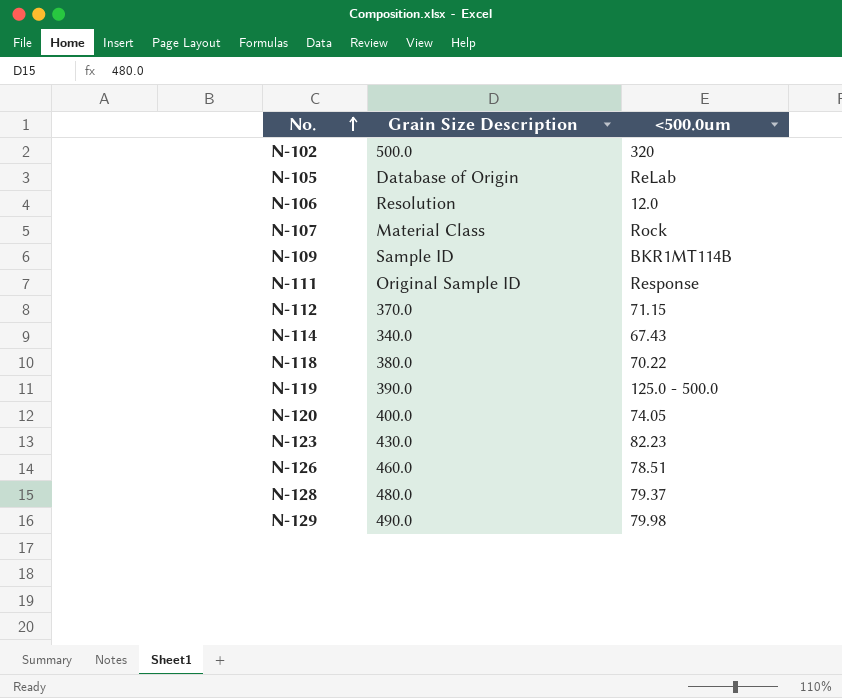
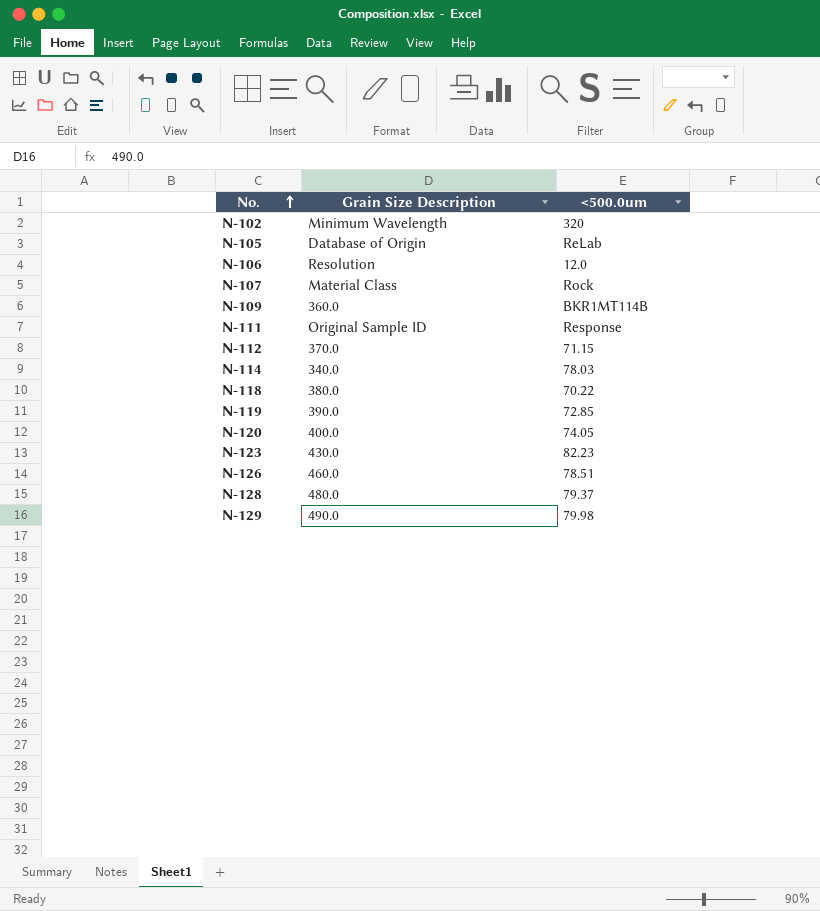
N-102 | Grain Size Description: 500.0 -> Minimum Wavelength
N-109 | Grain Size Description: Sample ID -> 360.0
N-114 | <500.0um: 67.43 -> 78.03
N-119 | <500.0um: 125.0 - 500.0 -> 72.85

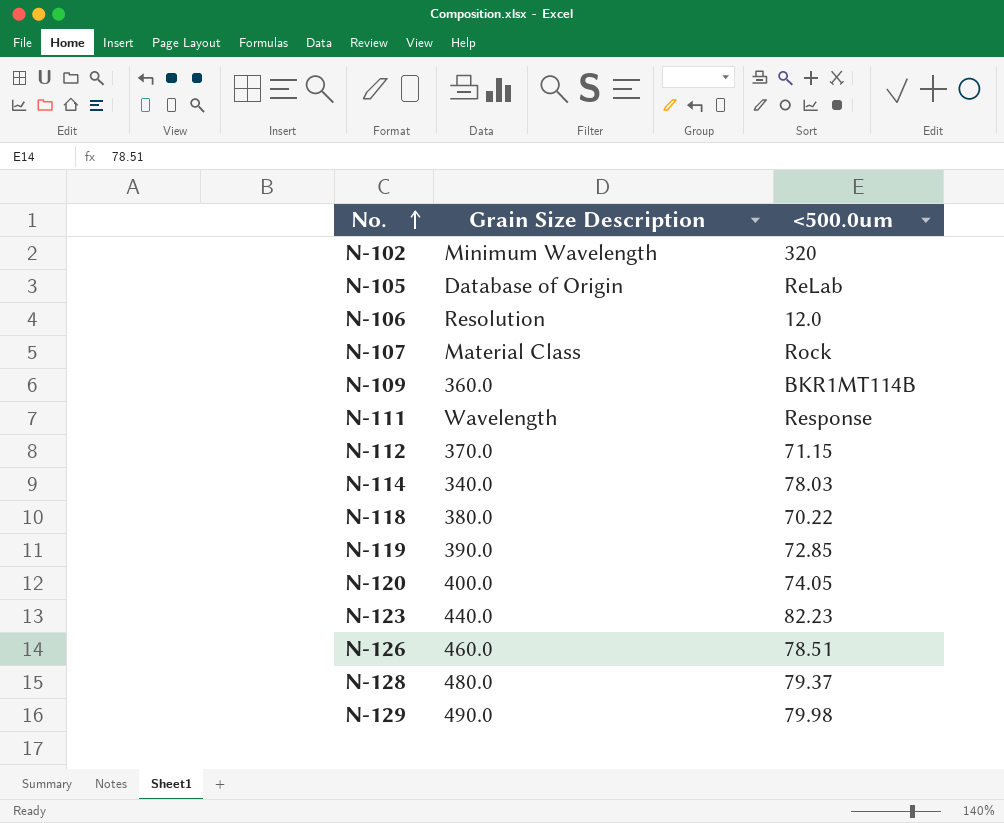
N-111 | Grain Size Description: Original Sample ID -> Wavelength
N-123 | Grain Size Description: 430.0 -> 440.0

